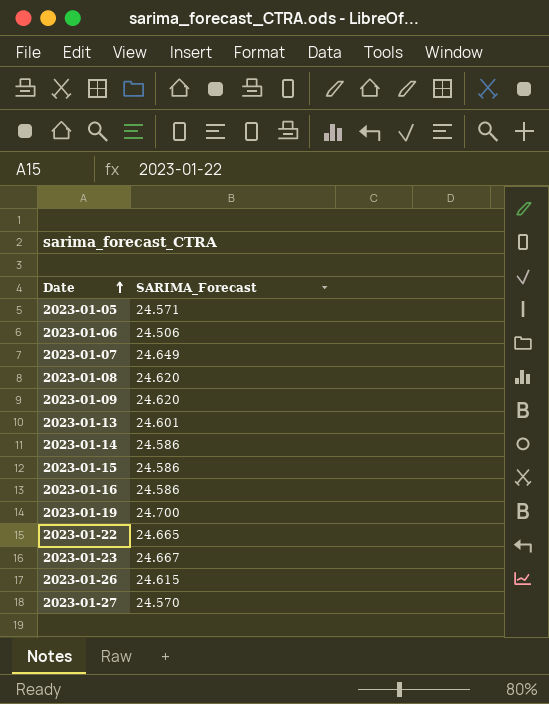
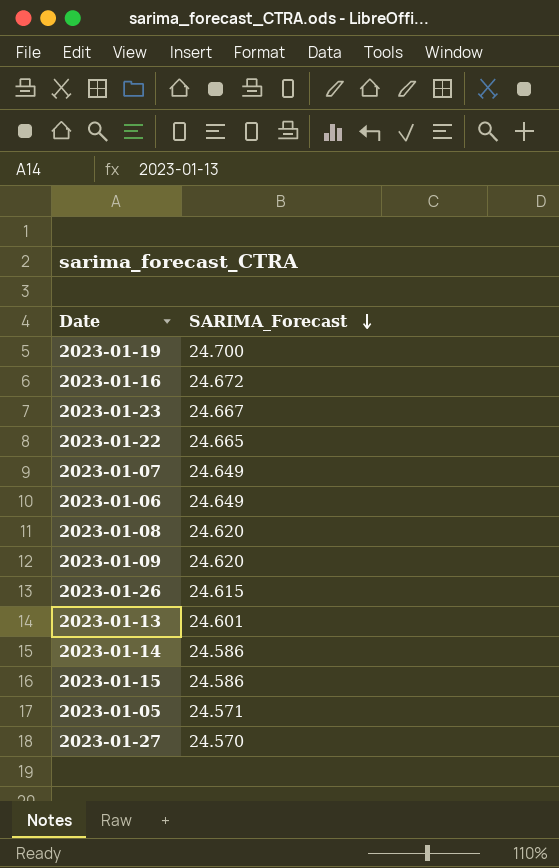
row order: Date ascending -> SARIMA_Forecast descending
2023-01-16 | SARIMA_Forecast: 24.586 -> 24.672
2023-01-06 | SARIMA_Forecast: 24.506 -> 24.649

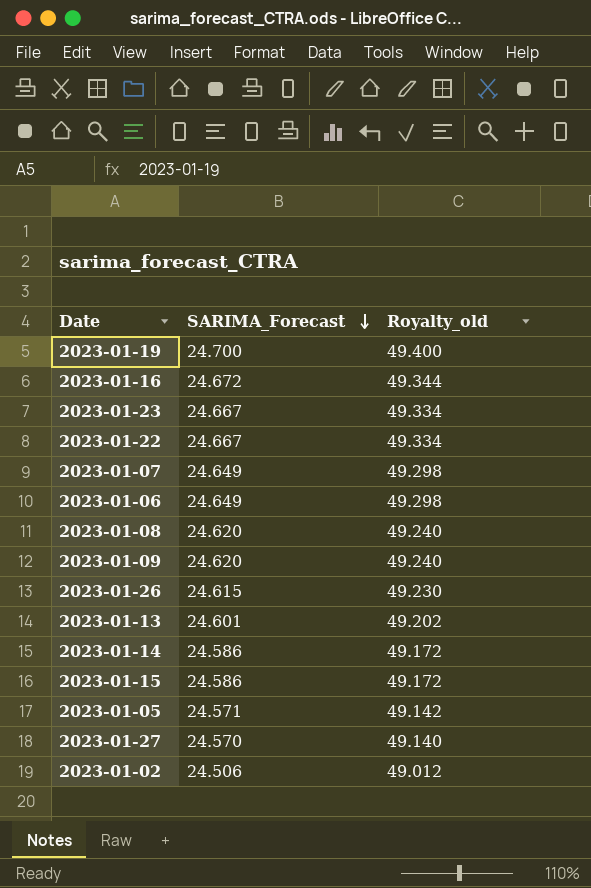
column Royalty_old | formula: none -> [SARIMA_Forecast] * 2
2023-01-22 | SARIMA_Forecast: 24.665 -> 24.667
row 2023-01-02: none -> 24.506 | 49.012

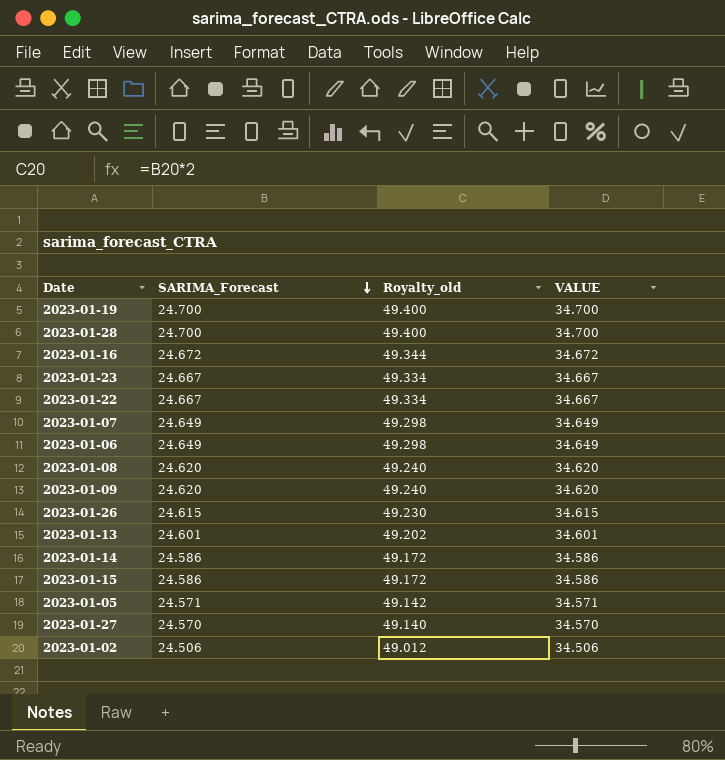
column VALUE | formula: none -> [SARIMA_Forecast] + 10
row 2023-01-28: none -> 24.700 | 49.400 | 34.700

